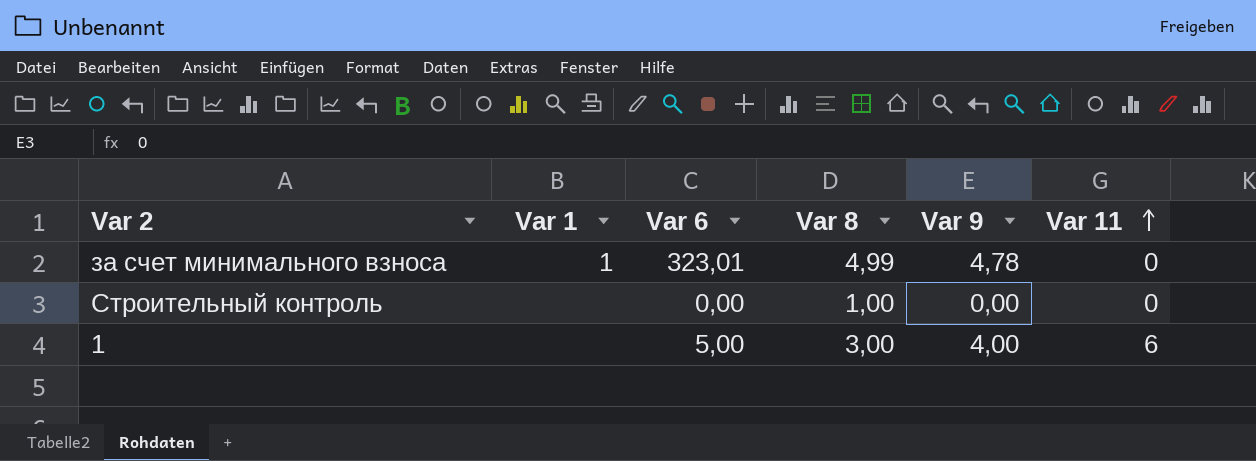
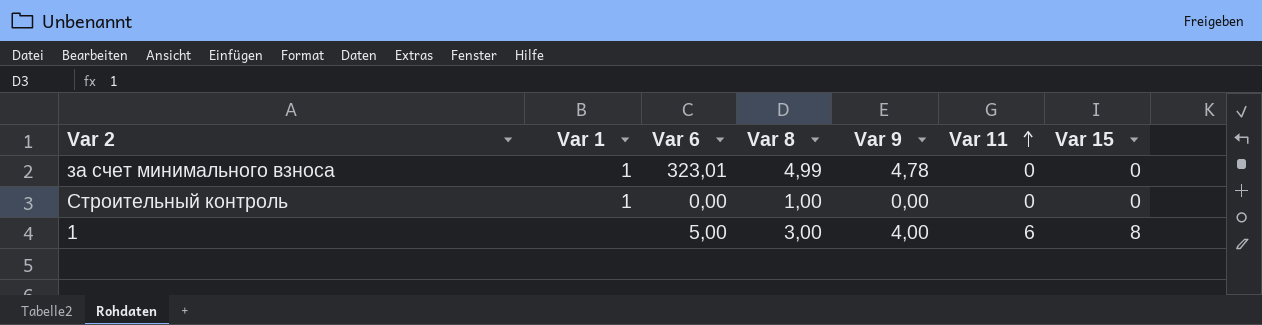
column Var 15 | position: none -> 7
Строительный контроль | Var 1: none -> 1

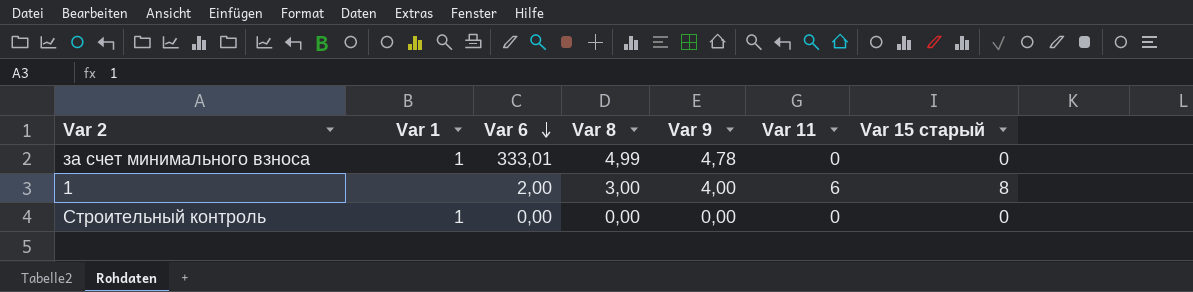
row order: Var 11 ascending -> Var 6 descending
column name: Var 15 -> Var 15 старый
за счет минимального взноса | Var 6: 323,01 -> 333,01
1 | Var 6: 5,00 -> 2,00
Строительный контроль | Var 8: 1,00 -> 0,00

